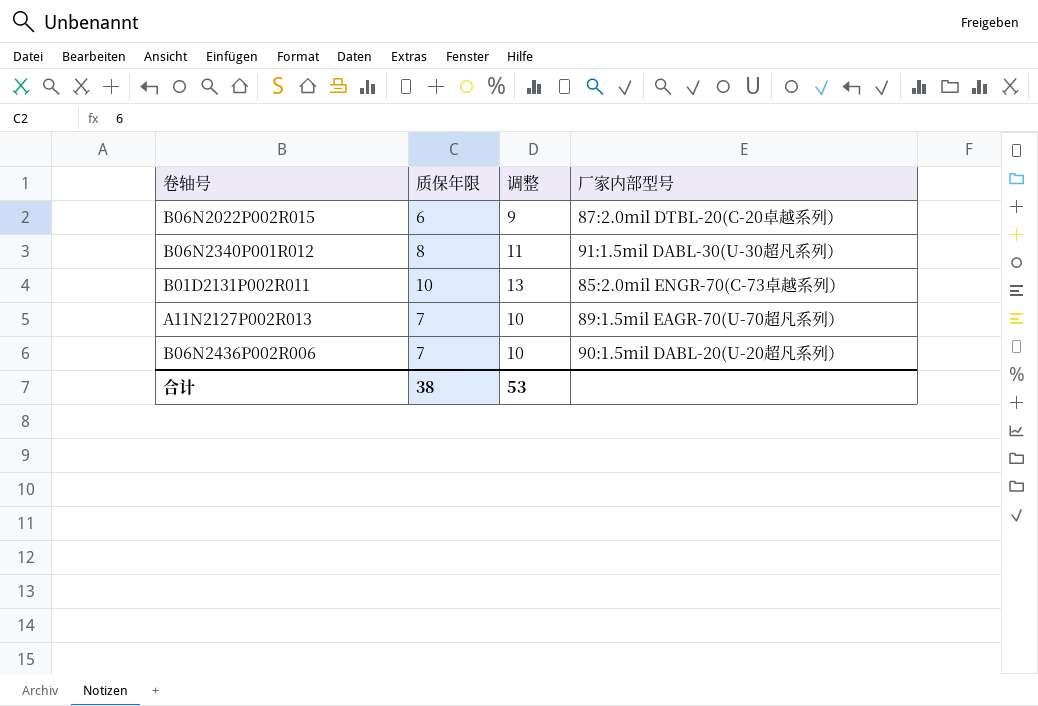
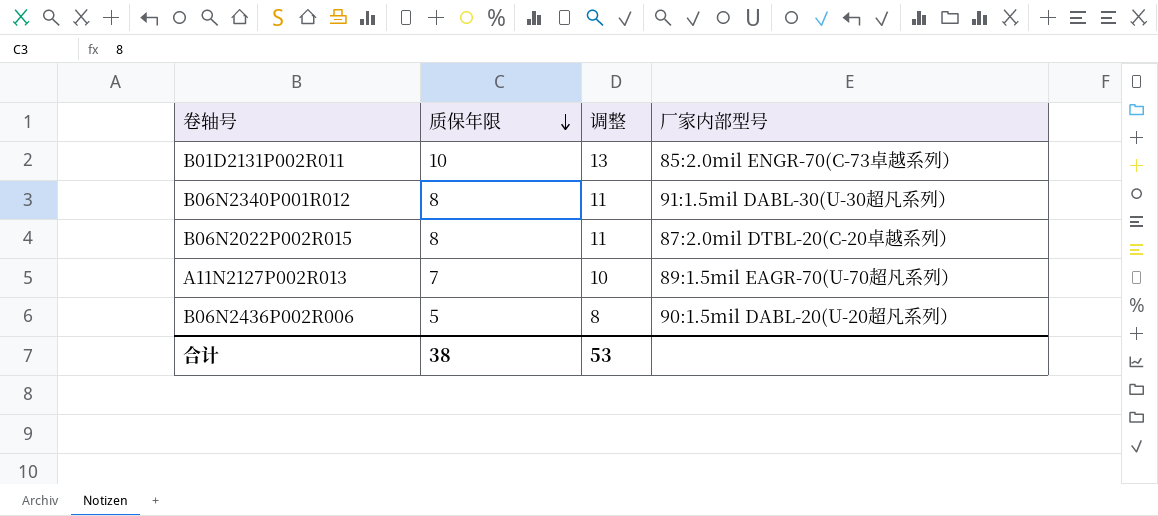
row order: none -> 质保年限 descending
B06N2022P002R015 | 质保年限: 6 -> 8
B06N2022P002R015 | 调整: 9 -> 11
B06N2436P002R006 | 质保年限: 7 -> 5
B06N2436P002R006 | 调整: 10 -> 8

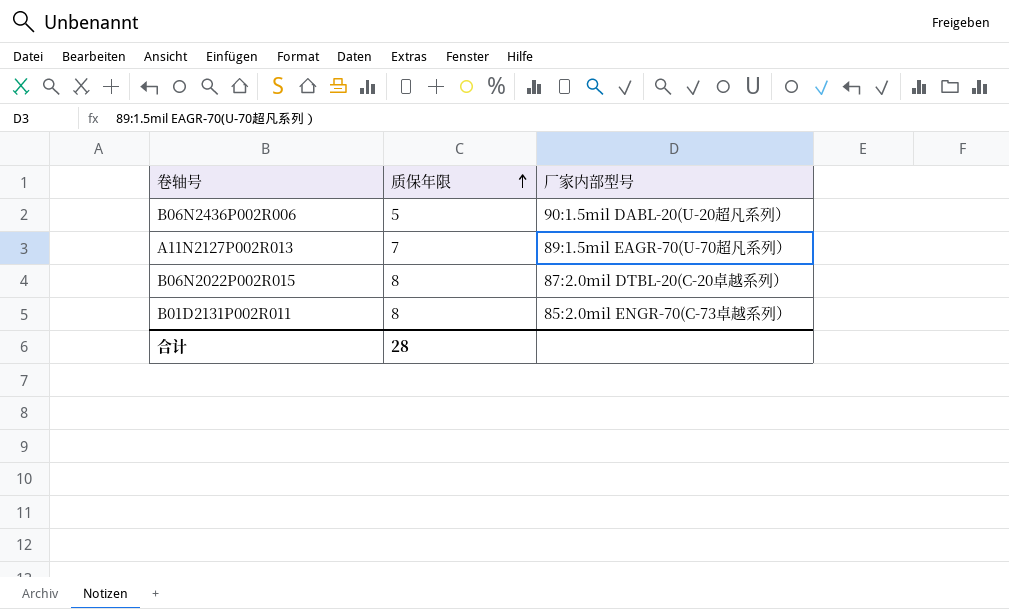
row order: 质保年限 descending -> 质保年限 ascending
column 调整 | formula: [质保年限] + 3 -> none
row B06N2340P001R012: 8 | 11 | 91:1.5mil DABL-30(U-30超凡系列） -> none
B01D2131P002R011 | 质保年限: 10 -> 8
合计 | 质保年限: 38 -> 28

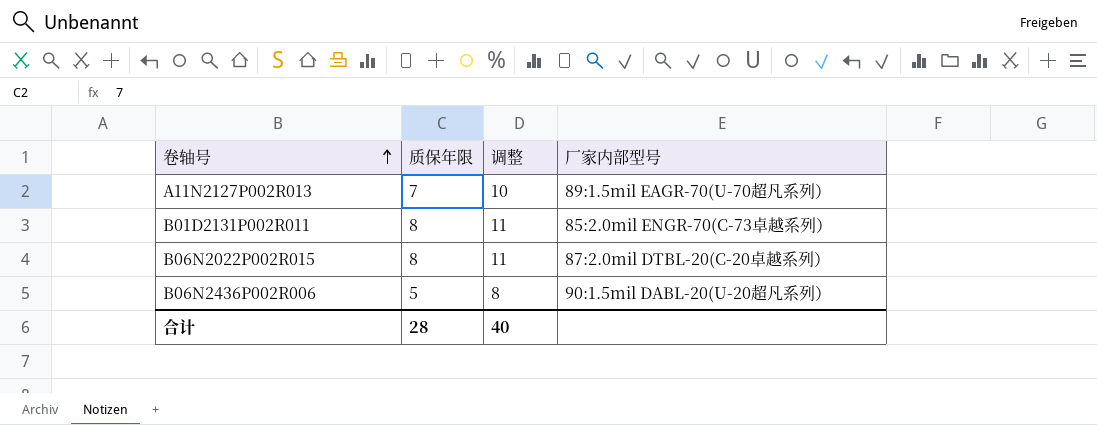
row order: 质保年限 ascending -> 卷轴号 ascending
column 调整 | formula: none -> [质保年限] + 3

